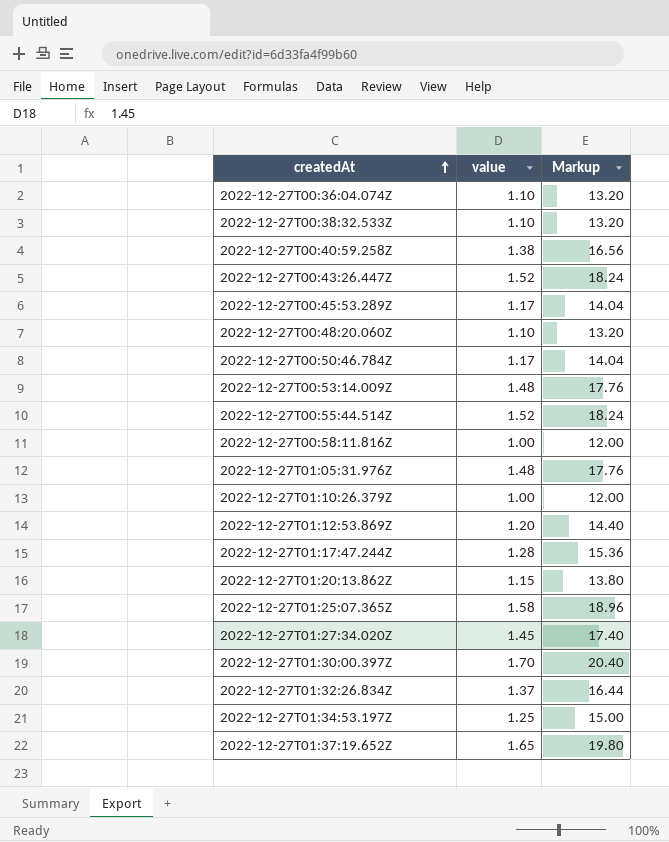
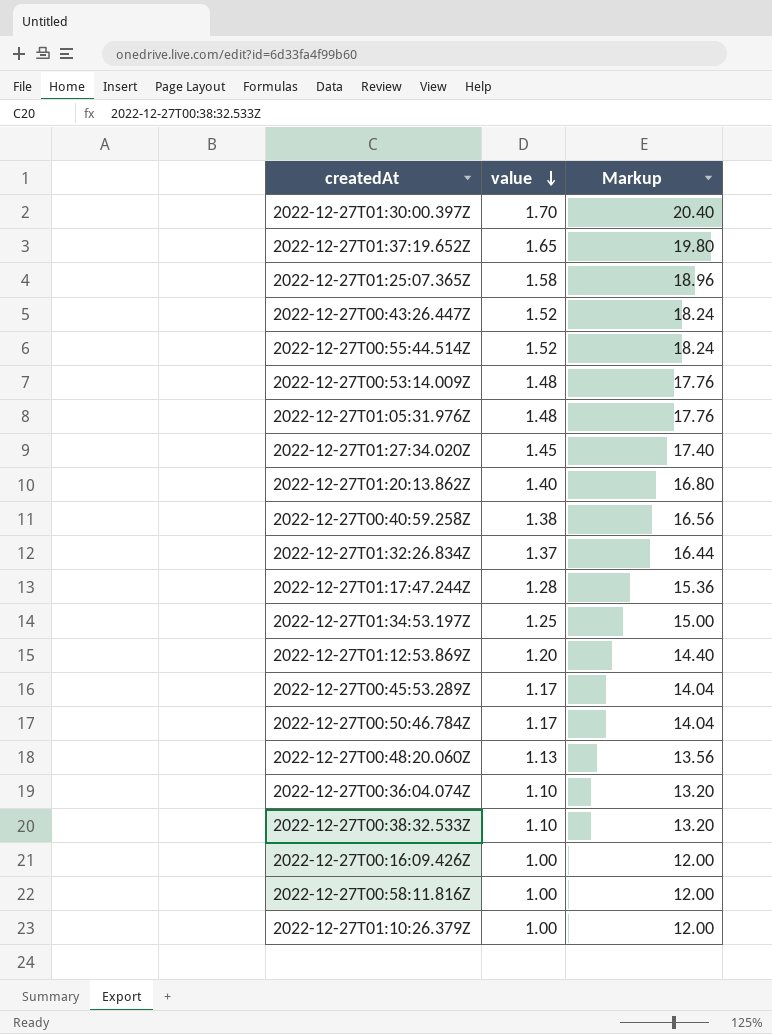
row order: createdAt ascending -> value descending
2022-12-27T01:20:13.862Z | value: 1.15 -> 1.40
2022-12-27T01:20:13.862Z | Markup: 13.80 -> 16.80
2022-12-27T00:48:20.060Z | value: 1.10 -> 1.13
2022-12-27T00:48:20.060Z | Markup: 13.20 -> 13.56
row 2022-12-27T00:16:09.426Z: none -> 1.00 | 12.00

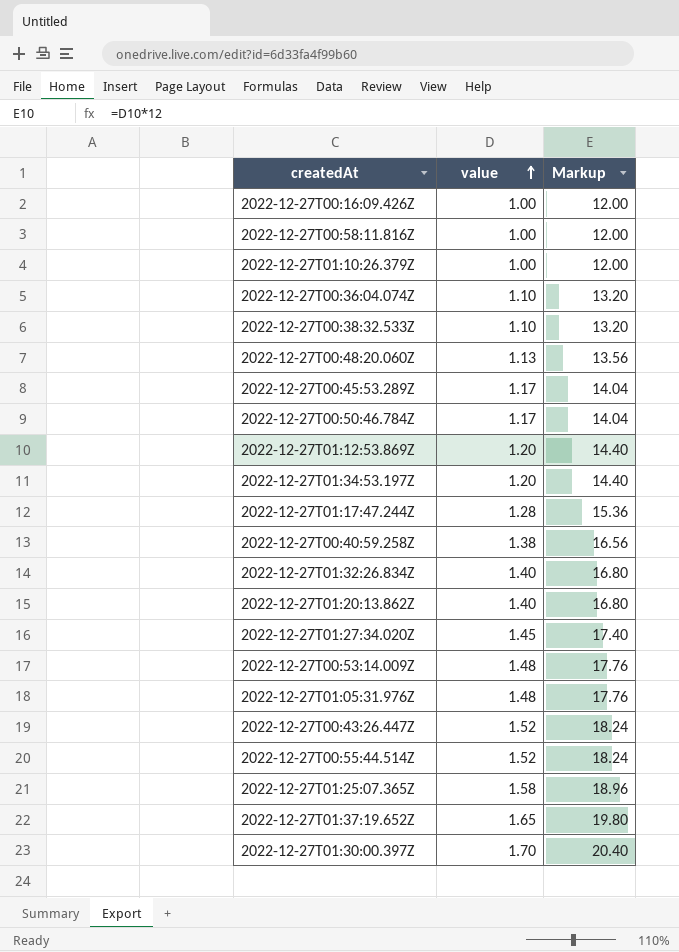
row order: value descending -> value ascending
2022-12-27T01:34:53.197Z | value: 1.25 -> 1.20
2022-12-27T01:34:53.197Z | Markup: 15.00 -> 14.40
2022-12-27T01:32:26.834Z | value: 1.37 -> 1.40
2022-12-27T01:32:26.834Z | Markup: 16.44 -> 16.80

